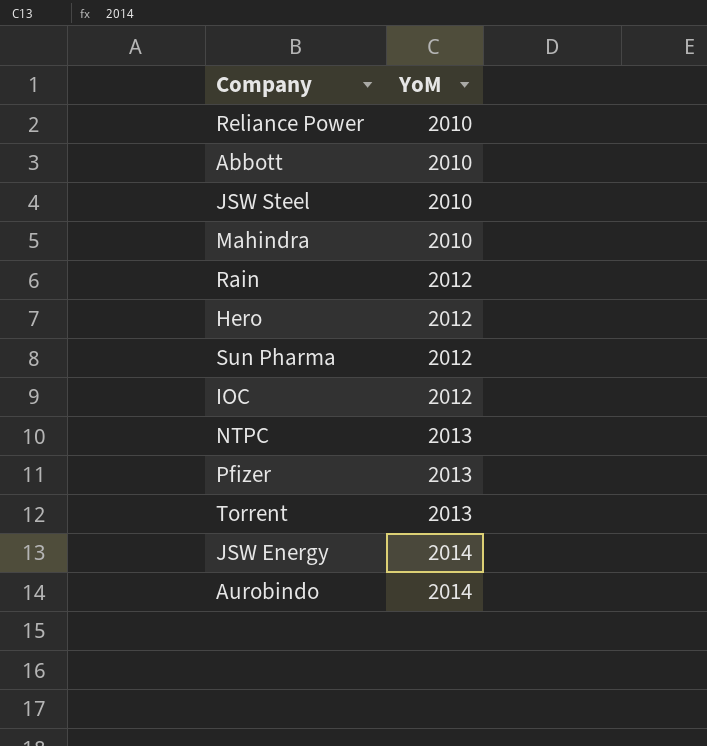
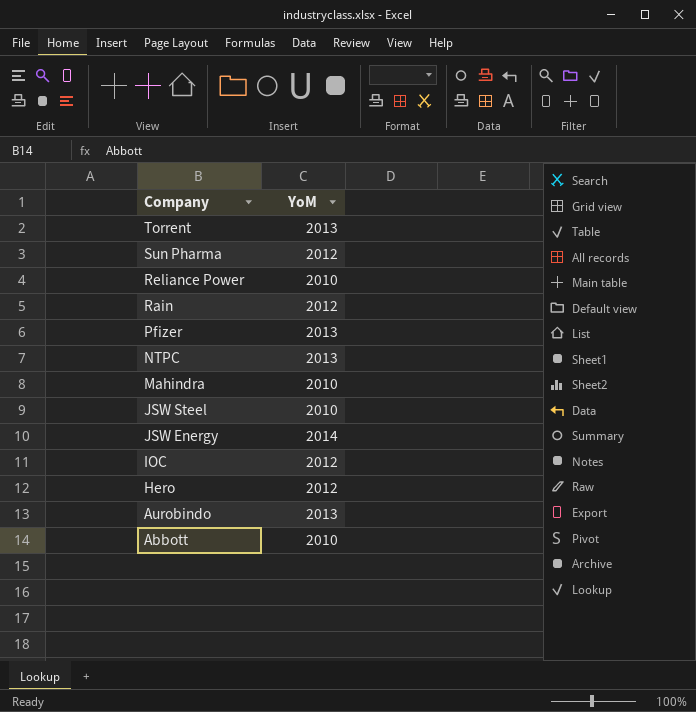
row order: YoM ascending -> Company descending
Aurobindo | YoM: 2014 -> 2013

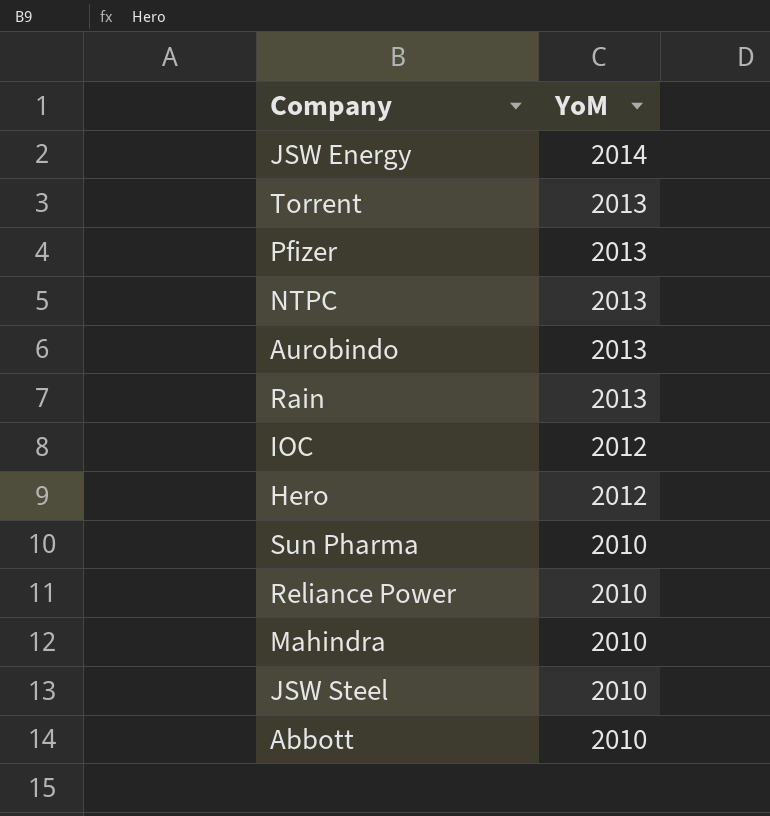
row order: Company descending -> YoM descending
Rain | YoM: 2012 -> 2013
Sun Pharma | YoM: 2012 -> 2010

